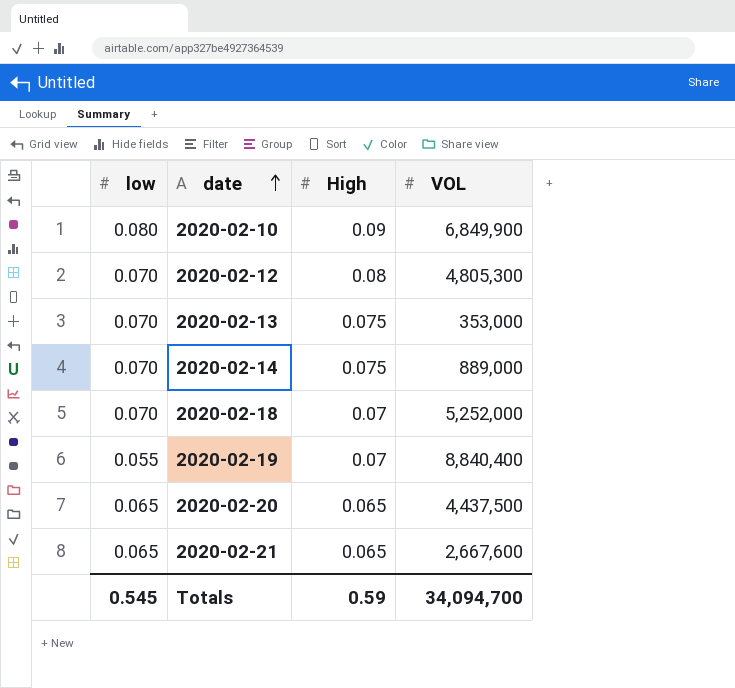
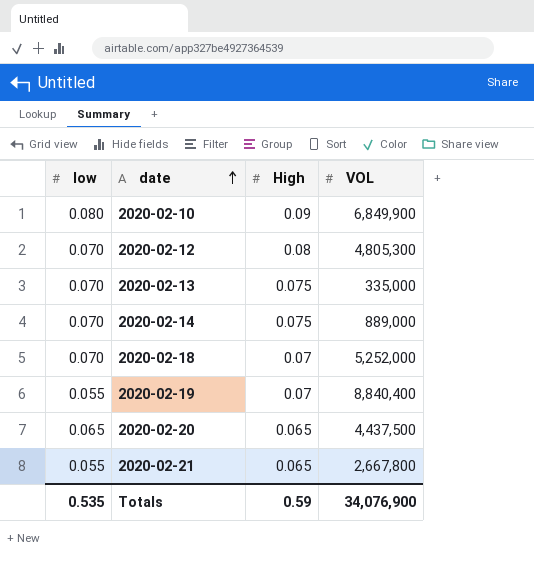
2020-02-13 | VOL: 353,000 -> 335,000
2020-02-21 | low: 0.065 -> 0.055
2020-02-21 | VOL: 2,667,600 -> 2,667,800
Totals | low: 0.545 -> 0.535
Totals | VOL: 34,094,700 -> 34,076,900

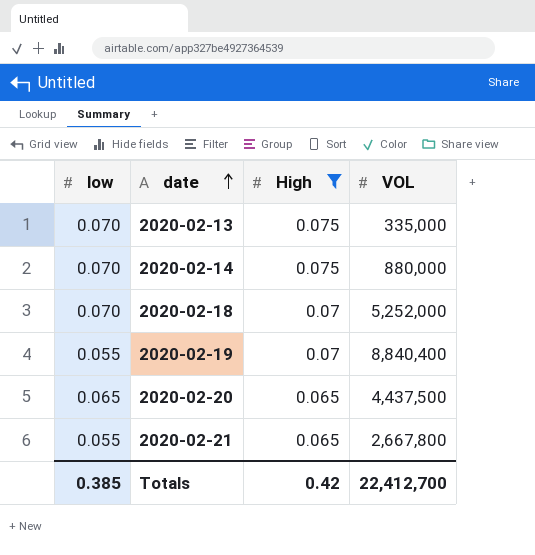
filter: none -> High <= 0.075
2020-02-14 | VOL: 889,000 -> 880,000
Totals | low: 0.535 -> 0.385
Totals | High: 0.59 -> 0.42
Totals | VOL: 34,076,900 -> 22,412,700

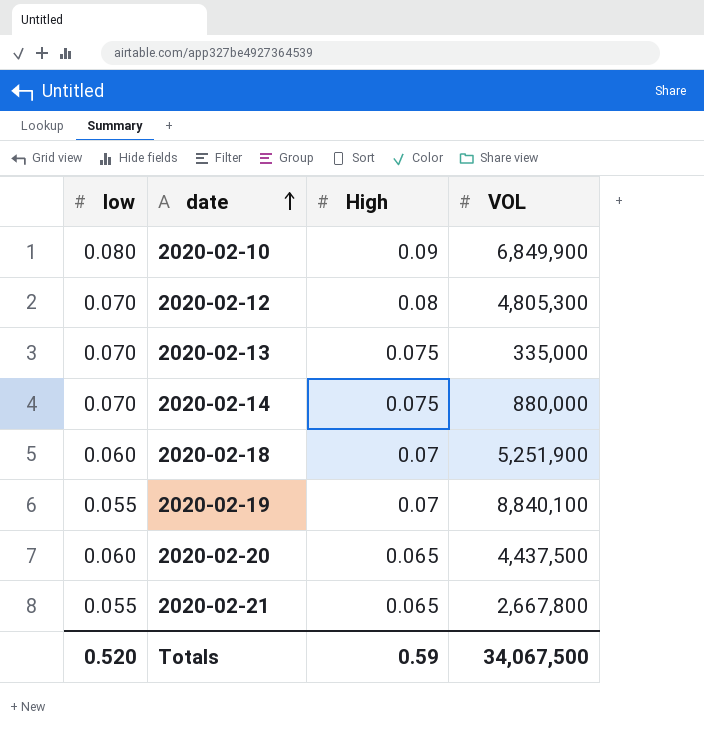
filter: High <= 0.075 -> none
2020-02-18 | low: 0.070 -> 0.060
2020-02-18 | VOL: 5,252,000 -> 5,251,900
2020-02-19 | VOL: 8,840,400 -> 8,840,100
2020-02-20 | low: 0.065 -> 0.060
Totals | low: 0.385 -> 0.520
Totals | High: 0.42 -> 0.59
Totals | VOL: 22,412,700 -> 34,067,500

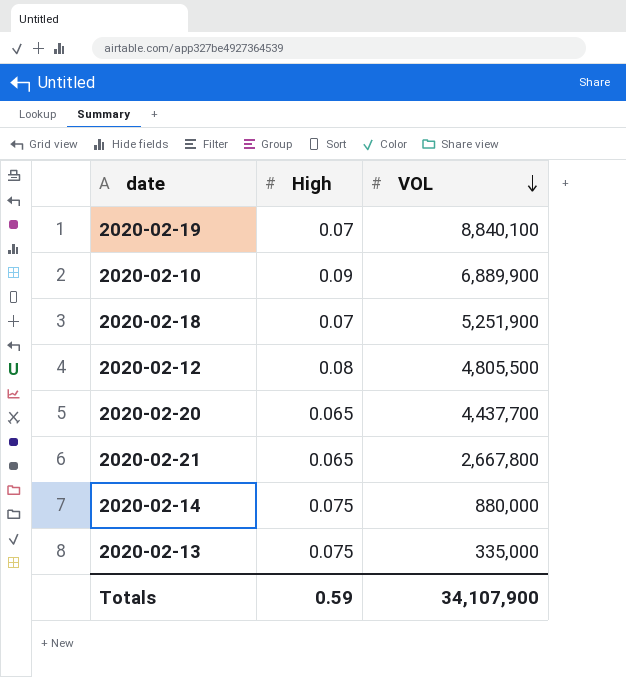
row order: date ascending -> VOL descending
column low | position: 1 -> none
2020-02-10 | VOL: 6,849,900 -> 6,889,900
2020-02-12 | VOL: 4,805,300 -> 4,805,500
2020-02-20 | VOL: 4,437,500 -> 4,437,700
Totals | VOL: 34,067,500 -> 34,107,900

